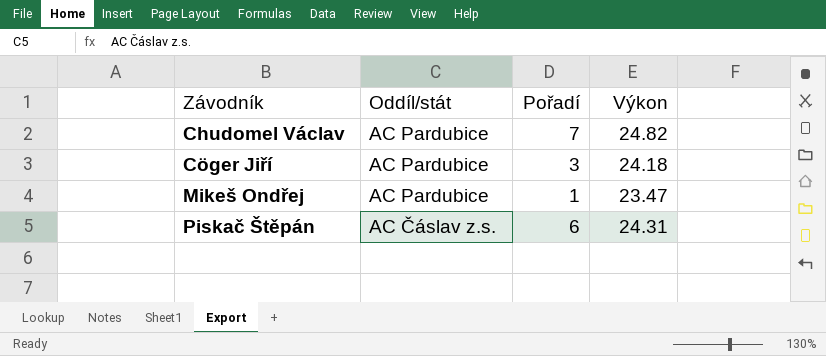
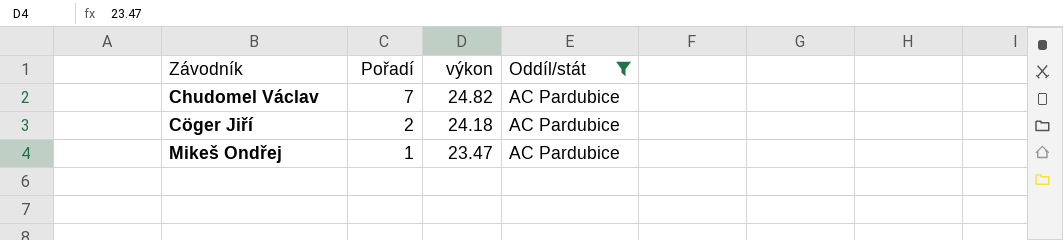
filter: none -> Oddíl/stát = AC Pardubice
column name: Výkon -> výkon
column Oddíl/stát | position: 2 -> 4
Cöger Jiří | Pořadí: 3 -> 2

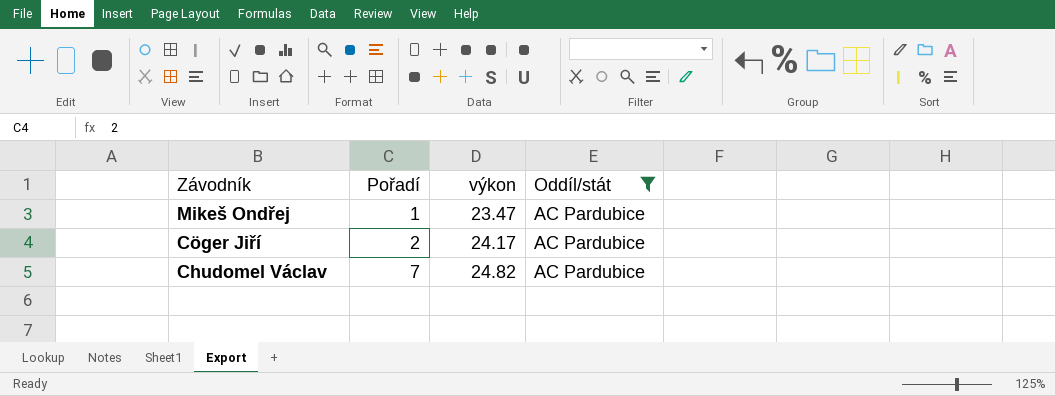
row order: Závodník ascending -> Závodník descending
Cöger Jiří | výkon: 24.18 -> 24.17

